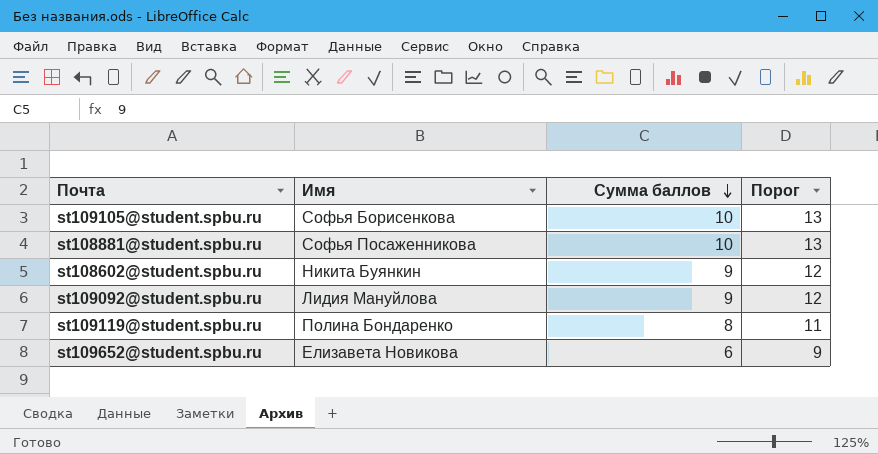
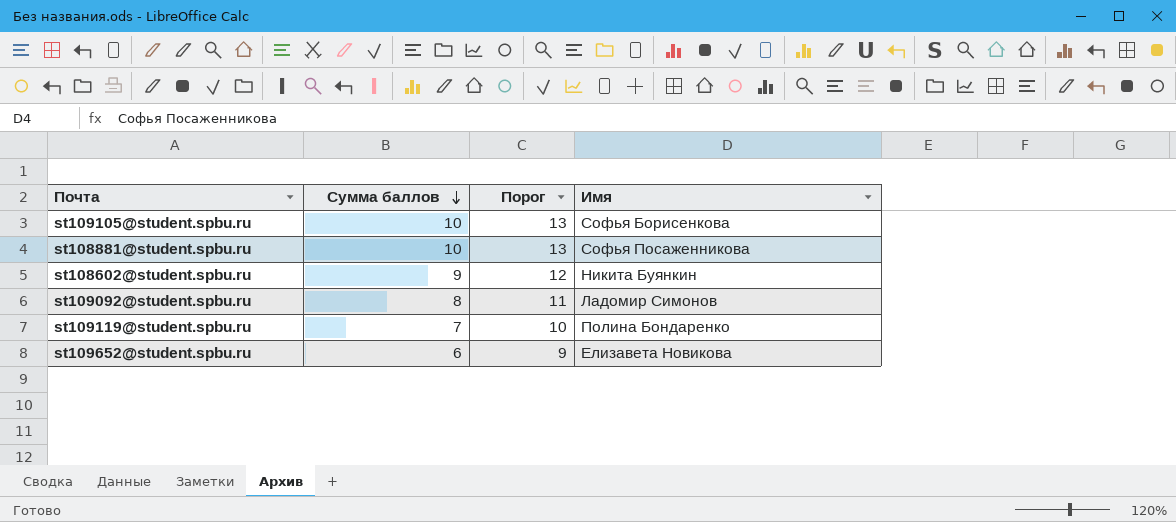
column Имя | position: 2 -> 4
st109092@student.spbu.ru | Сумма баллов: 9 -> 8
st109092@student.spbu.ru | Порог: 12 -> 11
st109092@student.spbu.ru | Имя: Лидия Мануйлова -> Ладомир Симонов
st109119@student.spbu.ru | Сумма баллов: 8 -> 7
st109119@student.spbu.ru | Порог: 11 -> 10

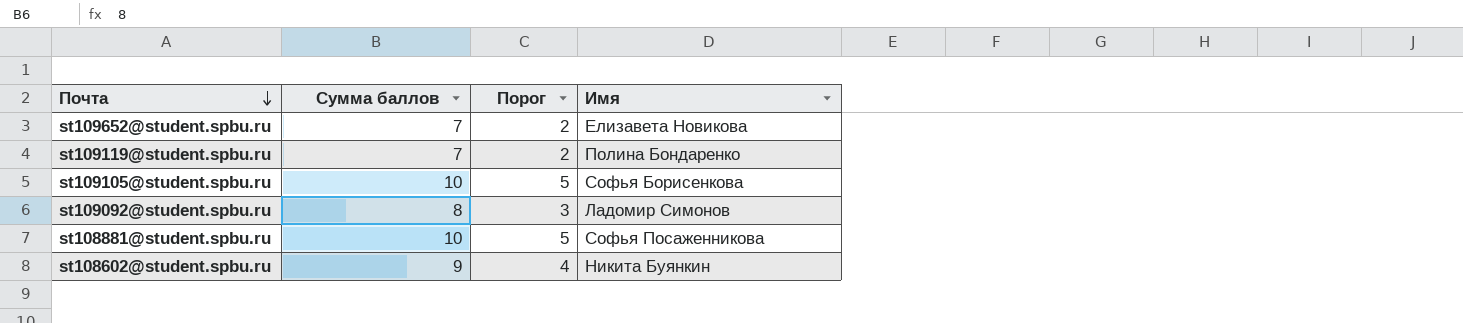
row order: Сумма баллов descending -> Почта descending
column Порог | formula: [Сумма баллов] + 3 -> [Сумма баллов] - 5
st109652@student.spbu.ru | Сумма баллов: 6 -> 7

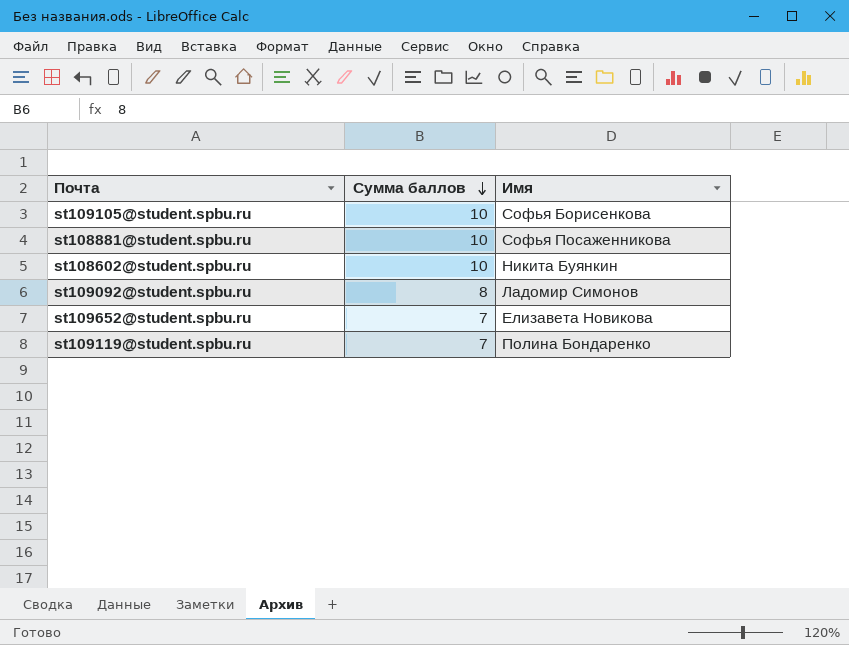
row order: Почта descending -> Сумма баллов descending
column Порог | formula: [Сумма баллов] - 5 -> none
st108602@student.spbu.ru | Сумма баллов: 9 -> 10

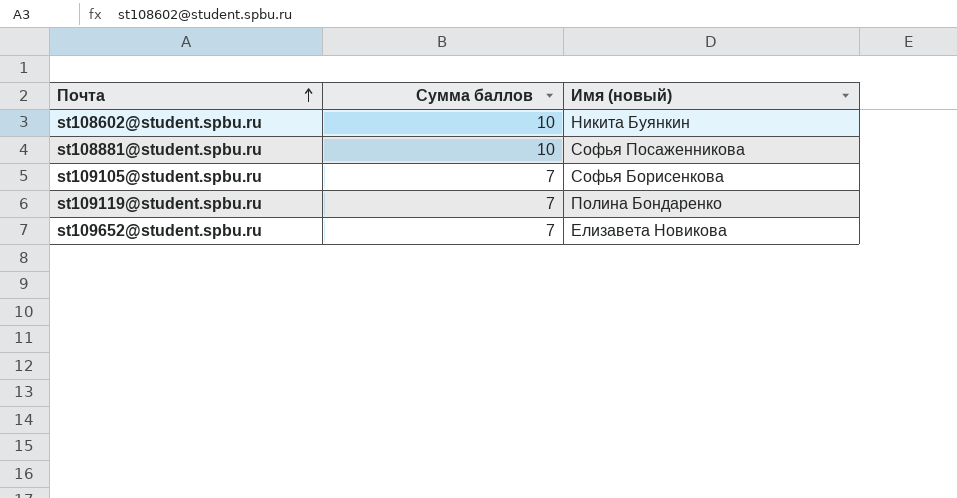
row order: Сумма баллов descending -> Почта ascending
column name: Имя -> Имя (новый)
row st109092@student.spbu.ru: 8 | Ладомир Симонов -> none
st109105@student.spbu.ru | Сумма баллов: 10 -> 7

